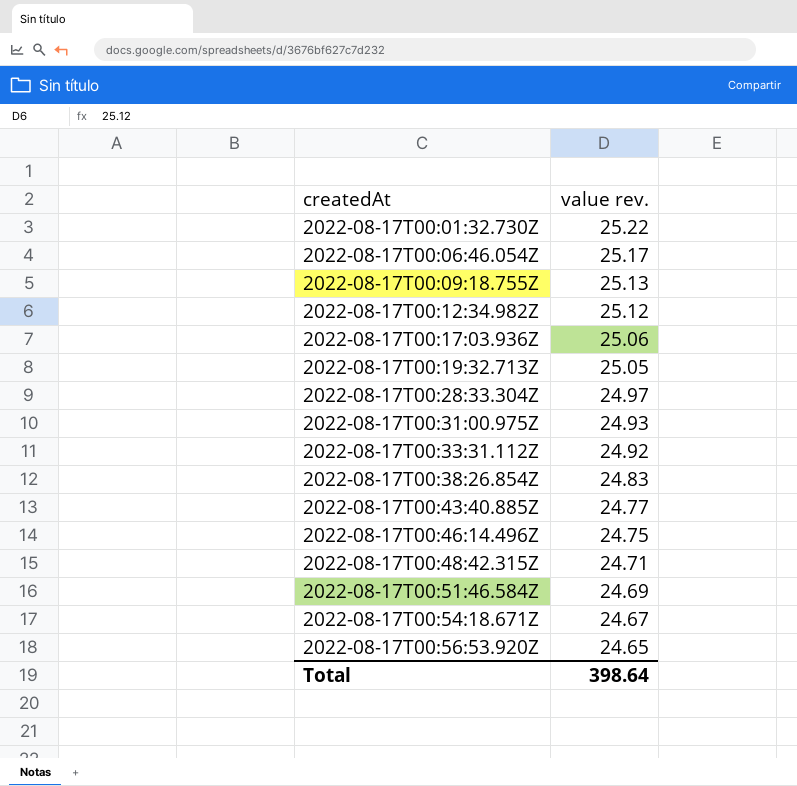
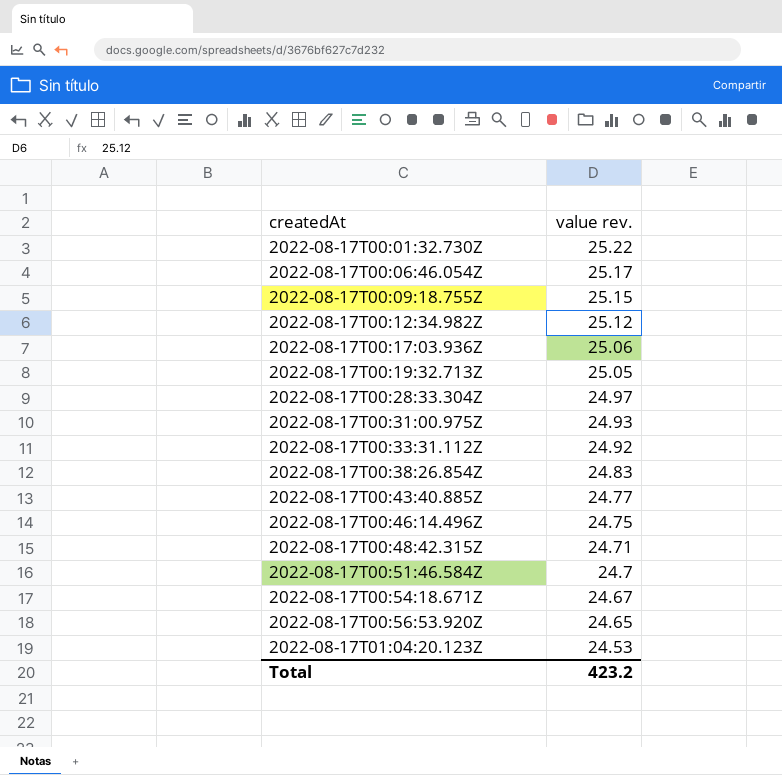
2022-08-17T00:09:18.755Z | value rev.: 25.13 -> 25.15
2022-08-17T00:51:46.584Z | value rev.: 24.69 -> 24.7
row 2022-08-17T01:04:20.123Z: none -> 24.53
Total | value rev.: 398.64 -> 423.2

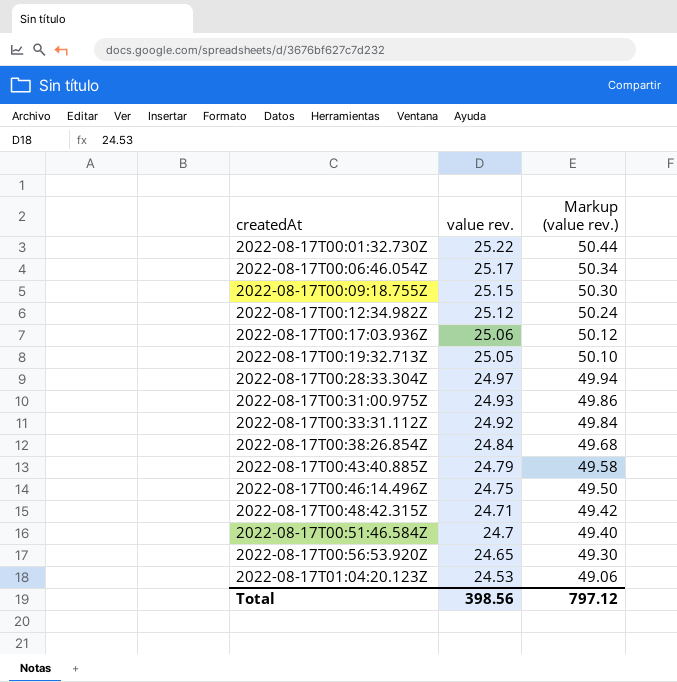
column Markup (value rev.) | formula: none -> [value rev.] * 2
row 2022-08-17T00:54:18.671Z: 24.67 -> none
2022-08-17T00:38:26.854Z | value rev.: 24.83 -> 24.84
2022-08-17T00:43:40.885Z | value rev.: 24.77 -> 24.79
Total | value rev.: 423.2 -> 398.56

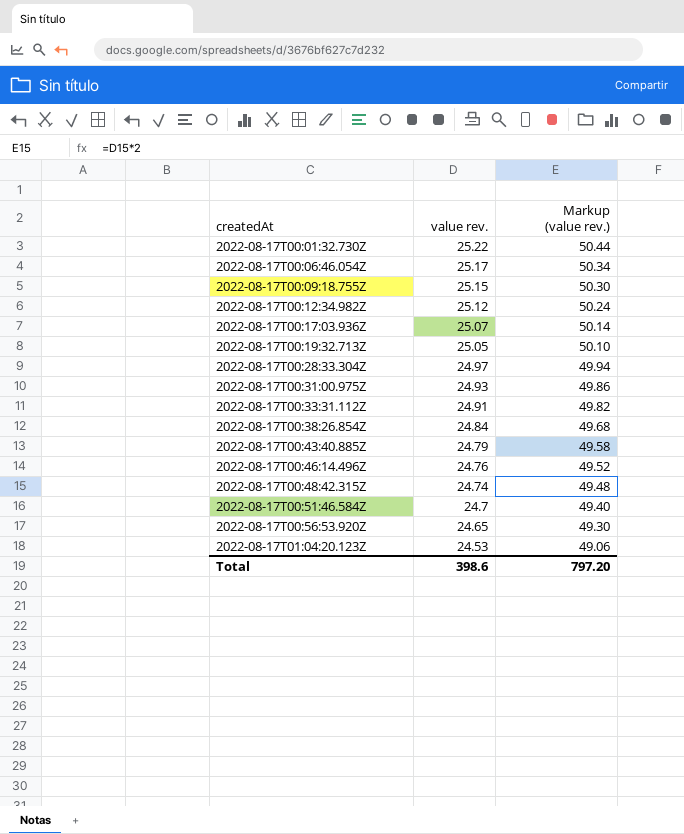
2022-08-17T00:17:03.936Z | value rev.: 25.06 -> 25.07
2022-08-17T00:17:03.936Z | Markup (value rev.): 50.12 -> 50.14
2022-08-17T00:33:31.112Z | value rev.: 24.92 -> 24.91
2022-08-17T00:33:31.112Z | Markup (value rev.): 49.84 -> 49.82
2022-08-17T00:46:14.496Z | value rev.: 24.75 -> 24.76
2022-08-17T00:46:14.496Z | Markup (value rev.): 49.50 -> 49.52
2022-08-17T00:48:42.315Z | value rev.: 24.71 -> 24.74
2022-08-17T00:48:42.315Z | Markup (value rev.): 49.42 -> 49.48
Total | value rev.: 398.56 -> 398.6
Total | Markup (value rev.): 797.12 -> 797.20

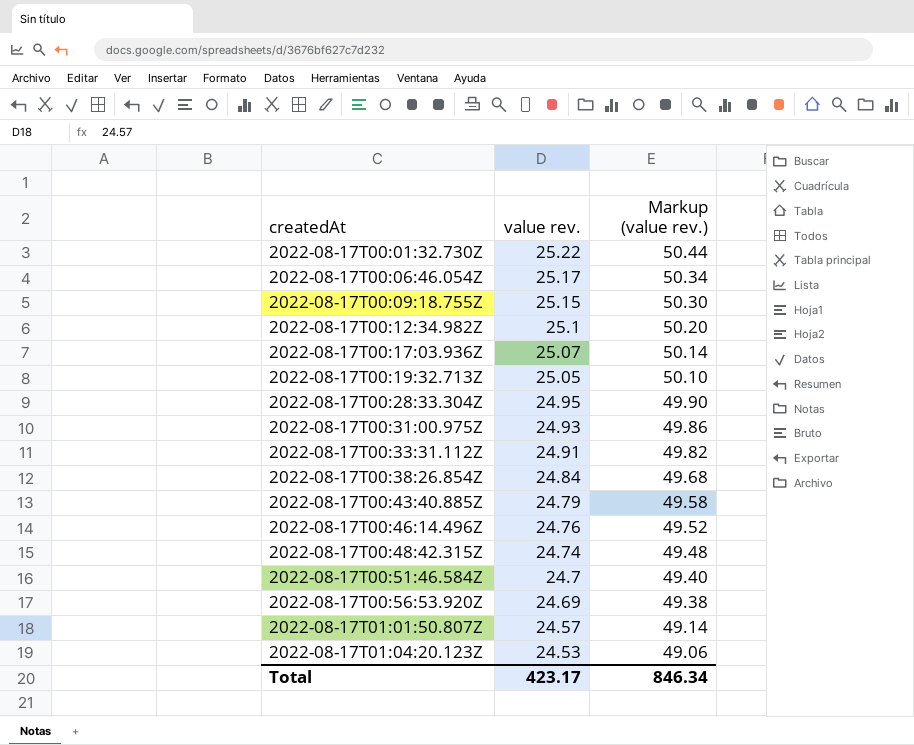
2022-08-17T00:12:34.982Z | value rev.: 25.12 -> 25.1
2022-08-17T00:12:34.982Z | Markup (value rev.): 50.24 -> 50.20
2022-08-17T00:28:33.304Z | value rev.: 24.97 -> 24.95
2022-08-17T00:28:33.304Z | Markup (value rev.): 49.94 -> 49.90
2022-08-17T00:56:53.920Z | value rev.: 24.65 -> 24.69
2022-08-17T00:56:53.920Z | Markup (value rev.): 49.30 -> 49.38
row 2022-08-17T01:01:50.807Z: none -> 24.57 | 49.14
Total | value rev.: 398.6 -> 423.17
Total | Markup (value rev.): 797.20 -> 846.34

